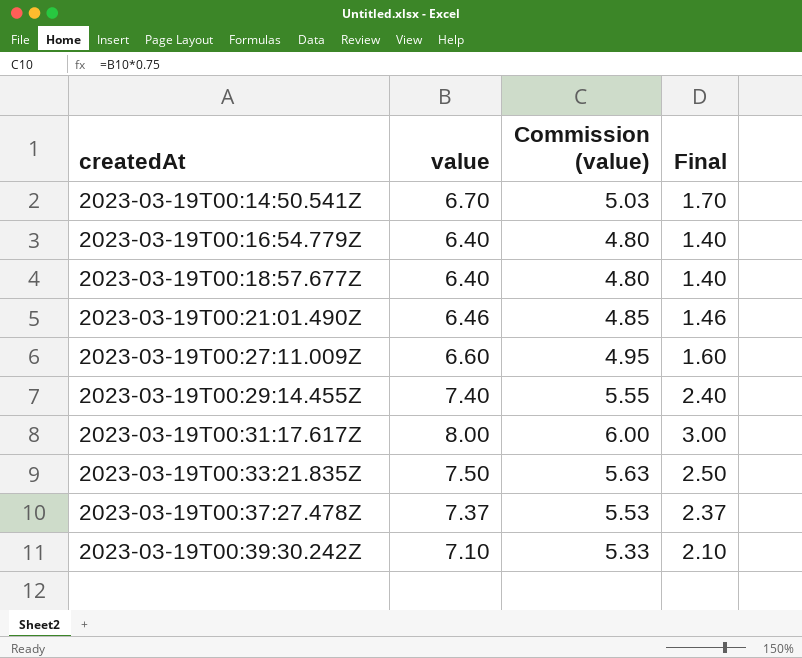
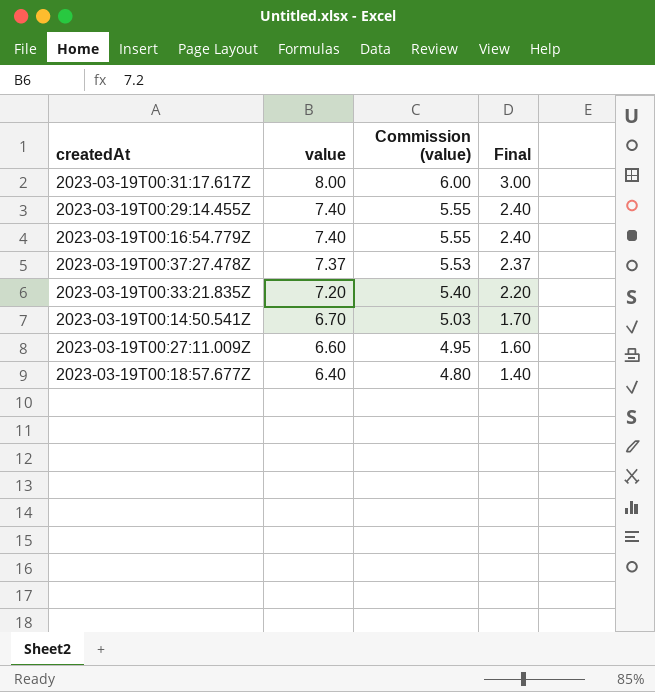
row order: createdAt ascending -> value descending
row 2023-03-19T00:21:01.490Z: 6.46 | 4.85 | 1.46 -> none
row 2023-03-19T00:39:30.242Z: 7.10 | 5.33 | 2.10 -> none
2023-03-19T00:16:54.779Z | value: 6.40 -> 7.40
2023-03-19T00:16:54.779Z | Commission (value): 4.80 -> 5.55
2023-03-19T00:16:54.779Z | Final: 1.40 -> 2.40
2023-03-19T00:33:21.835Z | value: 7.50 -> 7.20
2023-03-19T00:33:21.835Z | Commission (value): 5.63 -> 5.40
2023-03-19T00:33:21.835Z | Final: 2.50 -> 2.20

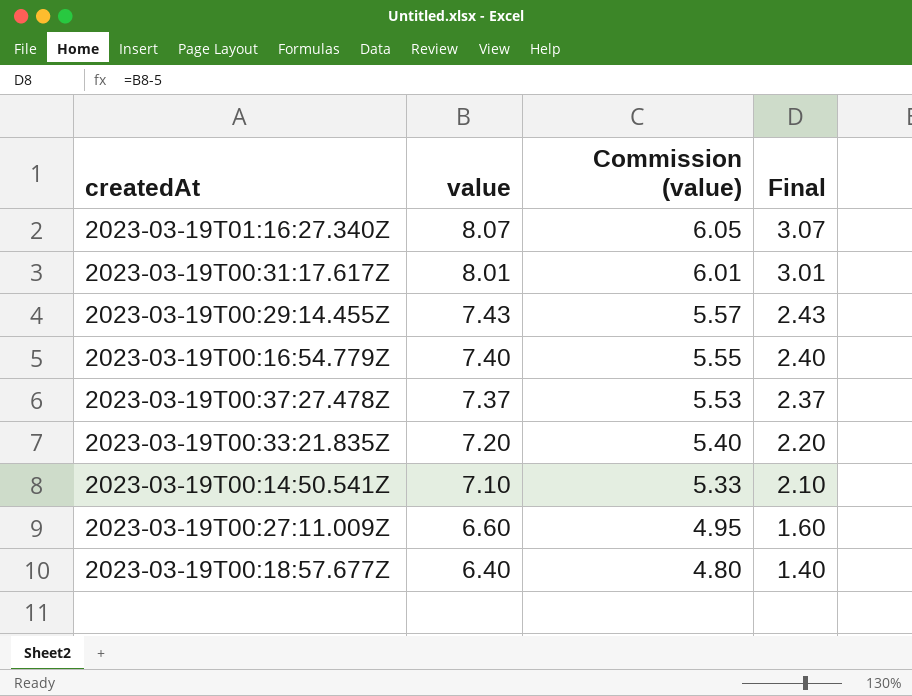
row 2023-03-19T01:16:27.340Z: none -> 8.07 | 6.05 | 3.07
2023-03-19T00:31:17.617Z | value: 8.00 -> 8.01
2023-03-19T00:31:17.617Z | Commission (value): 6.00 -> 6.01
2023-03-19T00:31:17.617Z | Final: 3.00 -> 3.01
2023-03-19T00:29:14.455Z | value: 7.40 -> 7.43
2023-03-19T00:29:14.455Z | Commission (value): 5.55 -> 5.57
2023-03-19T00:29:14.455Z | Final: 2.40 -> 2.43
2023-03-19T00:14:50.541Z | value: 6.70 -> 7.10
2023-03-19T00:14:50.541Z | Commission (value): 5.03 -> 5.33
2023-03-19T00:14:50.541Z | Final: 1.70 -> 2.10

